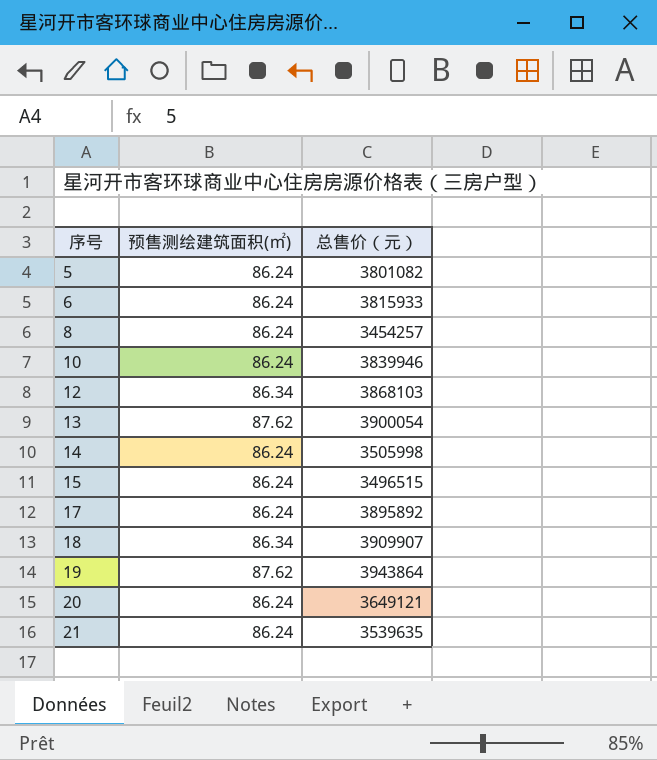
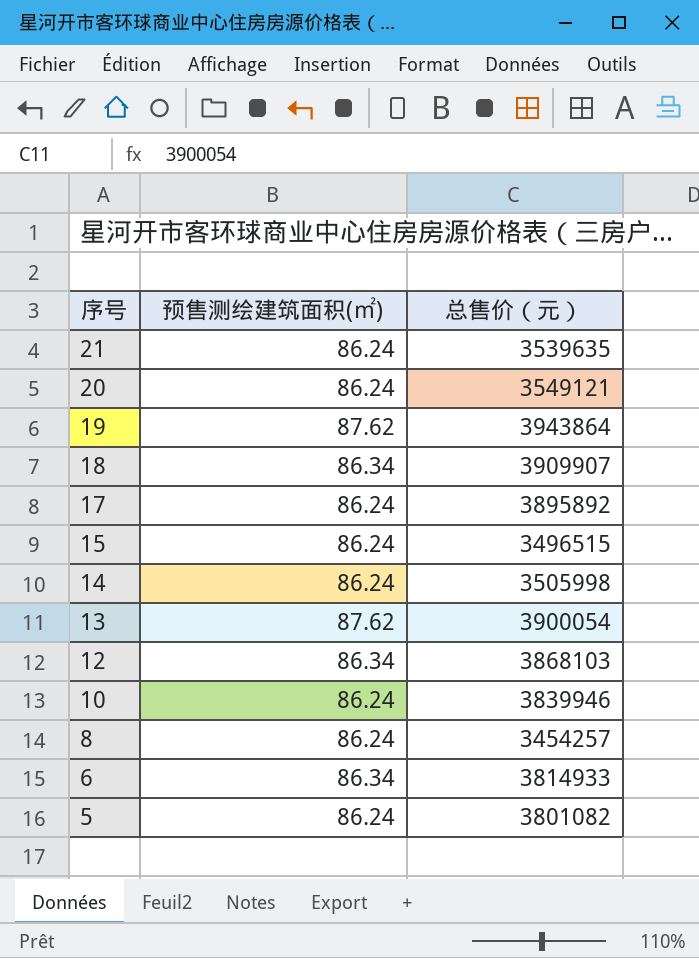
row order: 序号 ascending -> 序号 descending
20 | 总售价（元）: 3649121 -> 3549121
6 | 预售测绘建筑面积(㎡): 86.24 -> 86.34
6 | 总售价（元）: 3815933 -> 3814933

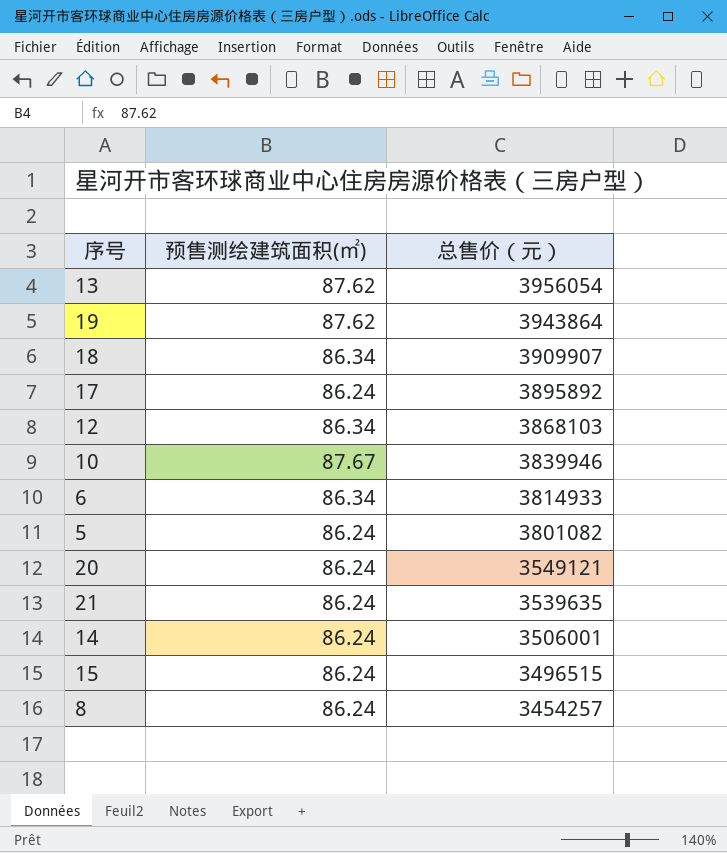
row order: 序号 descending -> 总售价（元） descending
13 | 总售价（元）: 3900054 -> 3956054
10 | 预售测绘建筑面积(㎡): 86.24 -> 87.67
14 | 总售价（元）: 3505998 -> 3506001

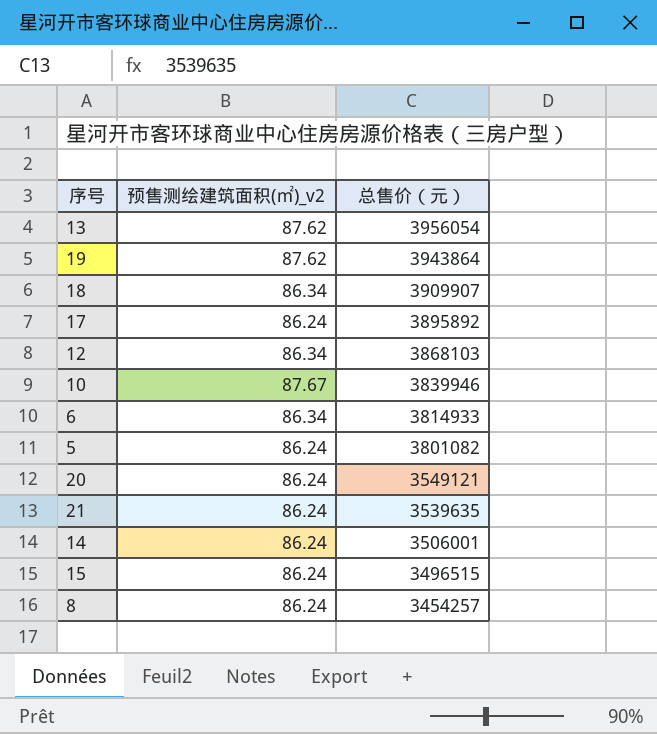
column name: 预售测绘建筑面积(㎡) -> 预售测绘建筑面积(㎡)_v2

